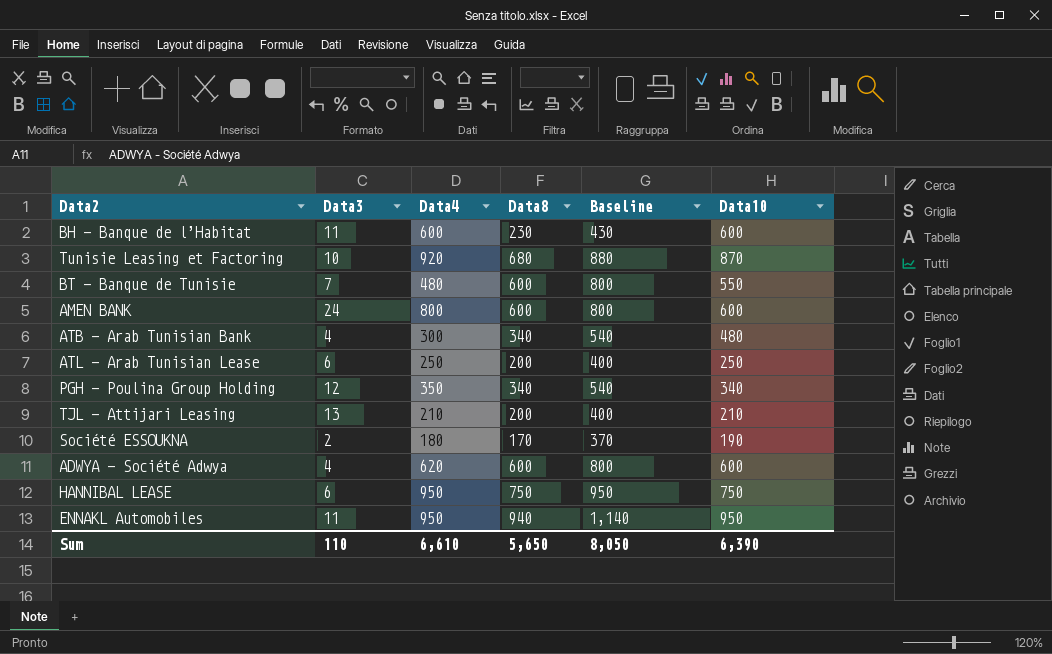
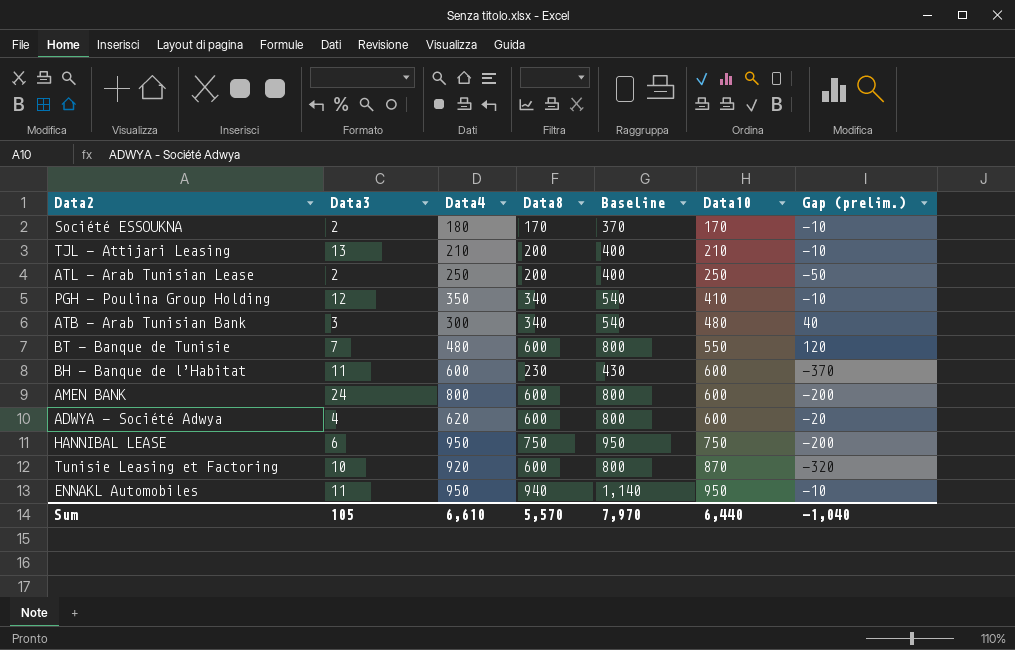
row order: none -> Data10 ascending
column Gap (prelim.) | formula: none -> [Data8] - [Data4]
Société ESSOUKNA | Data10: 190 -> 170
ATL - Arab Tunisian Lease | Data3: 6 -> 2
PGH - Poulina Group Holding | Data10: 340 -> 410
ATB - Arab Tunisian Bank | Data3: 4 -> 3
Tunisie Leasing et Factoring | Data8: 680 -> 600
Tunisie Leasing et Factoring | Baseline: 880 -> 800
Sum | Data3: 110 -> 105
Sum | Data8: 5,650 -> 5,570
Sum | Baseline: 8,050 -> 7,970
Sum | Data10: 6,390 -> 6,440

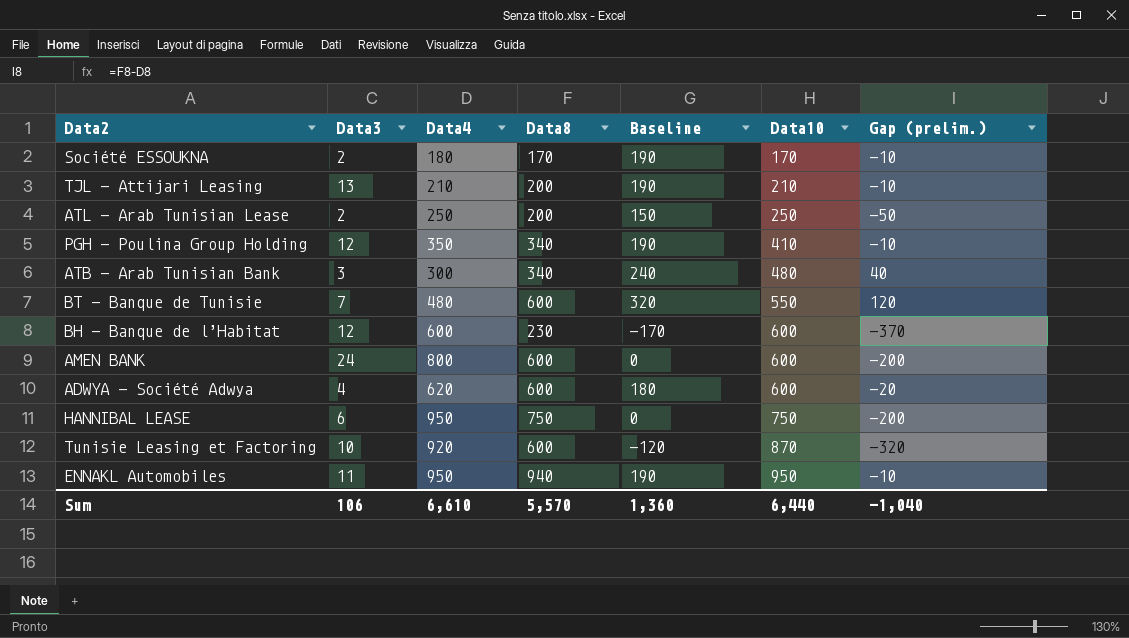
column Baseline | formula: [Data8] + 200 -> [Gap (prelim.)] + 200
BH - Banque de l’Habitat | Data3: 11 -> 12
Sum | Data3: 105 -> 106
Sum | Baseline: 7,970 -> 1,360

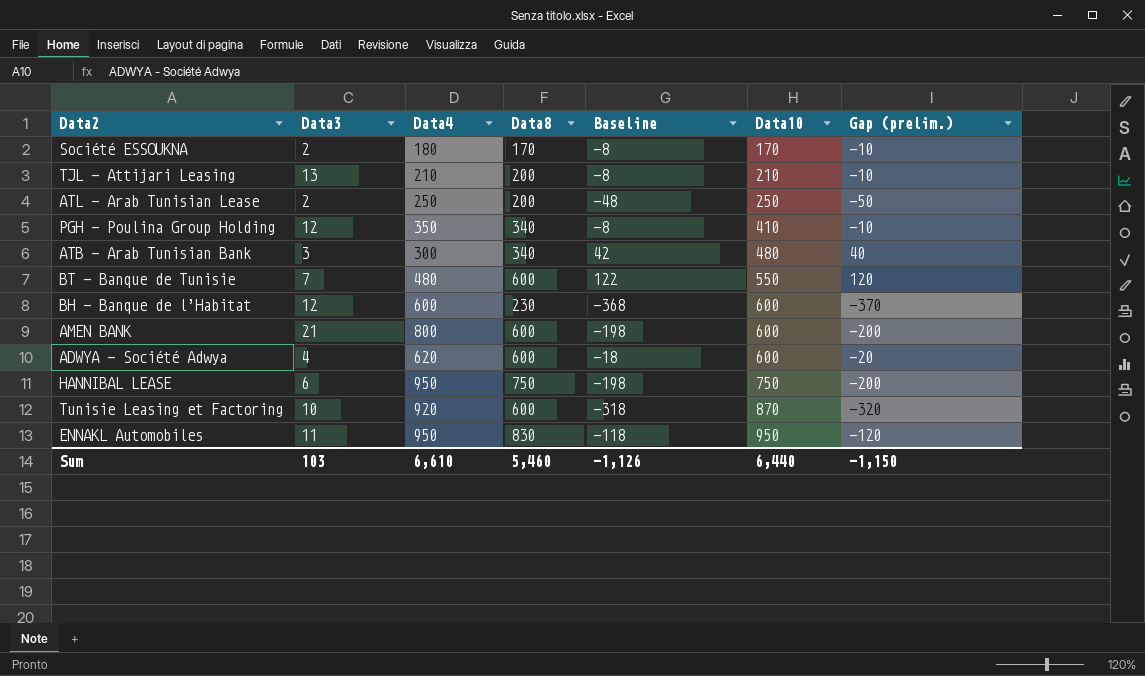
column Baseline | formula: [Gap (prelim.)] + 200 -> [Gap (prelim.)] + 2
AMEN BANK | Data3: 24 -> 21
ENNAKL Automobiles | Data8: 940 -> 830
ENNAKL Automobiles | Gap (prelim.): -10 -> -120
Sum | Data3: 106 -> 103
Sum | Data8: 5,570 -> 5,460
Sum | Baseline: 1,360 -> -1,126
Sum | Gap (prelim.): -1,040 -> -1,150

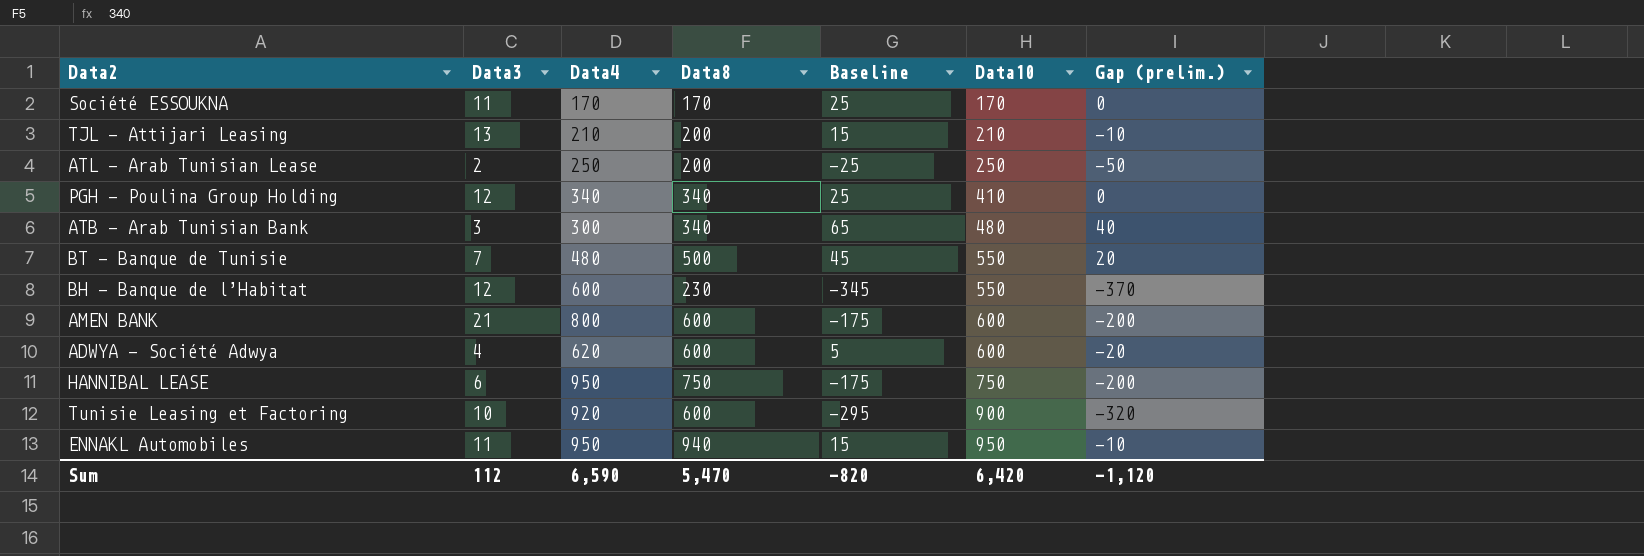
column Baseline | formula: [Gap (prelim.)] + 2 -> [Gap (prelim.)] + 25
Société ESSOUKNA | Data3: 2 -> 11
Société ESSOUKNA | Data4: 180 -> 170
Société ESSOUKNA | Gap (prelim.): -10 -> 0
PGH - Poulina Group Holding | Data4: 350 -> 340
PGH - Poulina Group Holding | Gap (prelim.): -10 -> 0
BT - Banque de Tunisie | Data8: 600 -> 500
BT - Banque de Tunisie | Gap (prelim.): 120 -> 20
BH - Banque de l’Habitat | Data10: 600 -> 550
Tunisie Leasing et Factoring | Data10: 870 -> 900
ENNAKL Automobiles | Data8: 830 -> 940
ENNAKL Automobiles | Gap (prelim.): -120 -> -10
Sum | Data3: 103 -> 112
Sum | Data4: 6,610 -> 6,590
Sum | Data8: 5,460 -> 5,470
Sum | Baseline: -1,126 -> -820
Sum | Data10: 6,440 -> 6,420
Sum | Gap (prelim.): -1,150 -> -1,120

